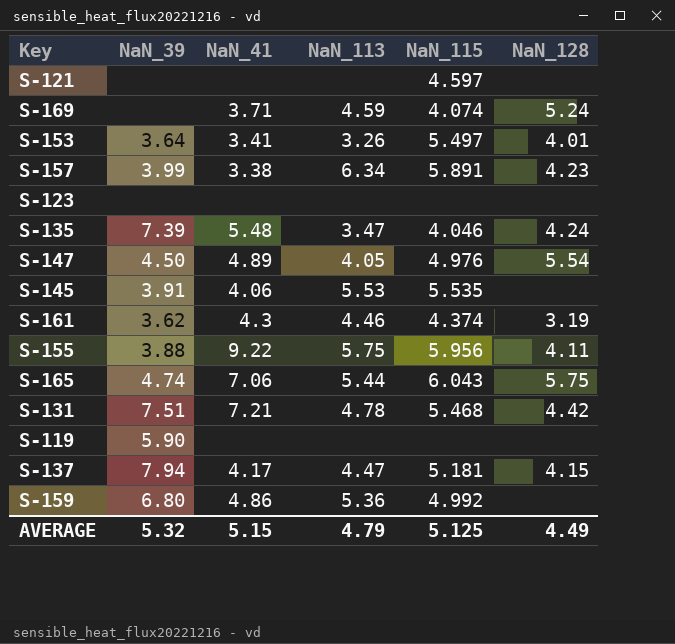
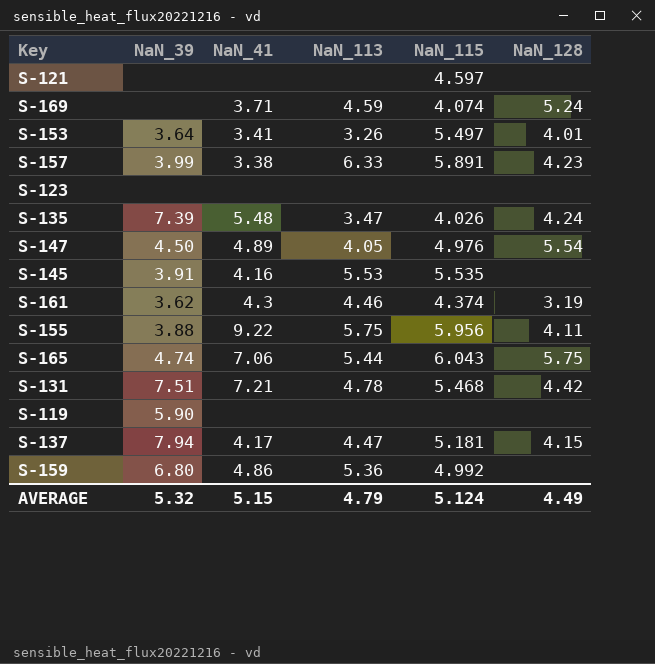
S-157 | NaN_113: 6.34 -> 6.33
S-135 | NaN_115: 4.046 -> 4.026
S-145 | NaN_41: 4.06 -> 4.16
AVERAGE | NaN_115: 5.125 -> 5.124

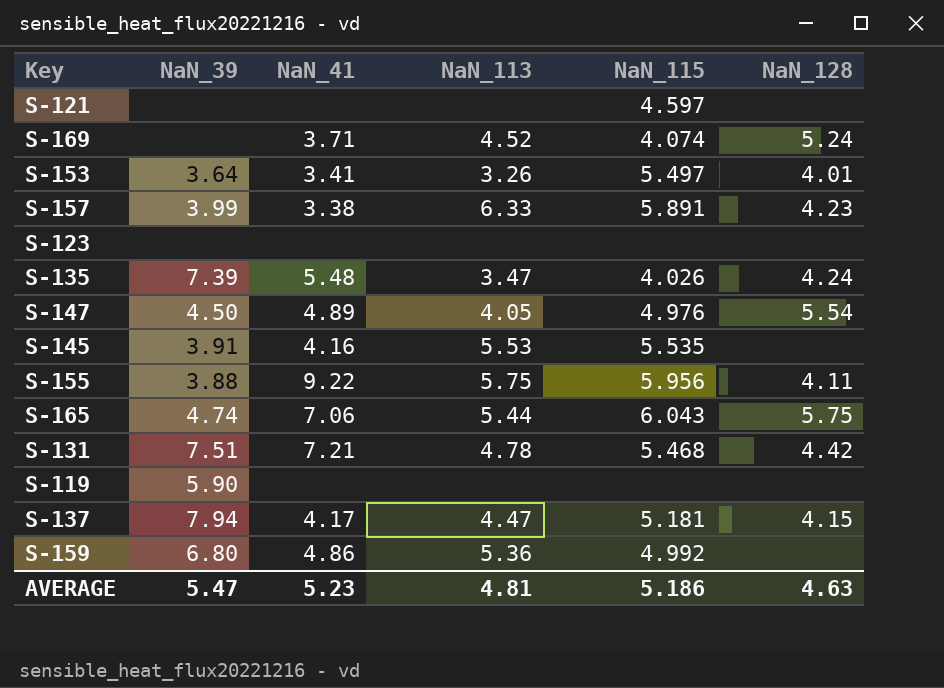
row S-161: 3.62 | 4.3 | 4.46 | 4.374 | 3.19 -> none
S-169 | NaN_113: 4.59 -> 4.52
AVERAGE | NaN_39: 5.32 -> 5.47
AVERAGE | NaN_41: 5.15 -> 5.23
AVERAGE | NaN_113: 4.79 -> 4.81
AVERAGE | NaN_115: 5.124 -> 5.186
AVERAGE | NaN_128: 4.49 -> 4.63

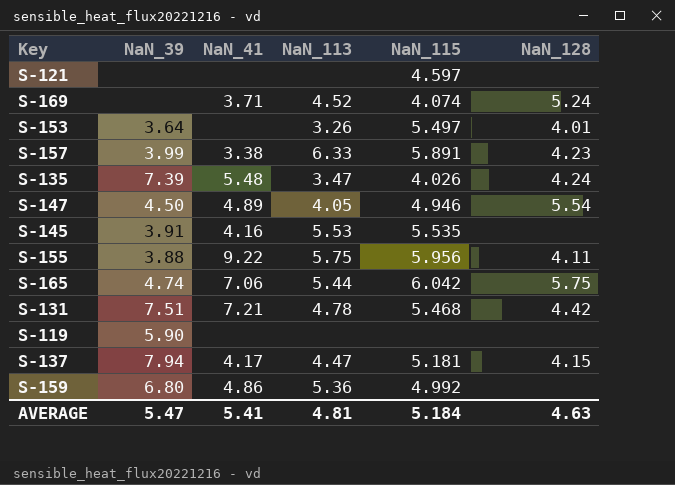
row S-123: none | none | none | none | none -> none
S-153 | NaN_41: 3.41 -> none
S-147 | NaN_115: 4.976 -> 4.946
S-165 | NaN_115: 6.043 -> 6.042
AVERAGE | NaN_41: 5.23 -> 5.41
AVERAGE | NaN_115: 5.186 -> 5.184

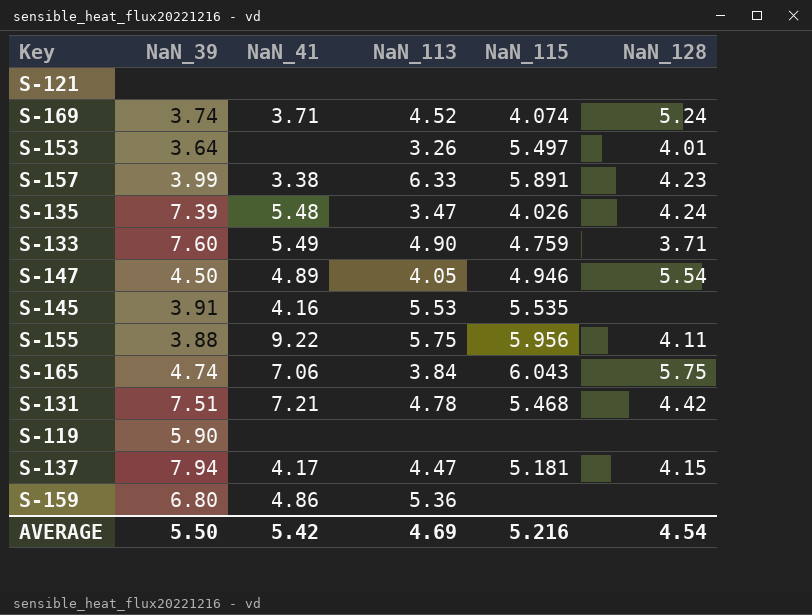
S-121 | NaN_115: 4.597 -> none
S-169 | NaN_39: none -> 3.74
row S-133: none -> 7.60 | 5.49 | 4.90 | 4.759 | 3.71
S-165 | NaN_113: 5.44 -> 3.84
S-165 | NaN_115: 6.042 -> 6.043
S-159 | NaN_115: 4.992 -> none
AVERAGE | NaN_39: 5.47 -> 5.50
AVERAGE | NaN_41: 5.41 -> 5.42
AVERAGE | NaN_113: 4.81 -> 4.69
AVERAGE | NaN_115: 5.184 -> 5.216
AVERAGE | NaN_128: 4.63 -> 4.54

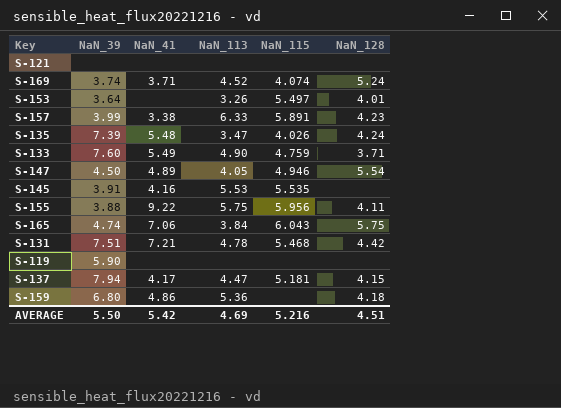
S-159 | NaN_128: none -> 4.18
AVERAGE | NaN_128: 4.54 -> 4.51

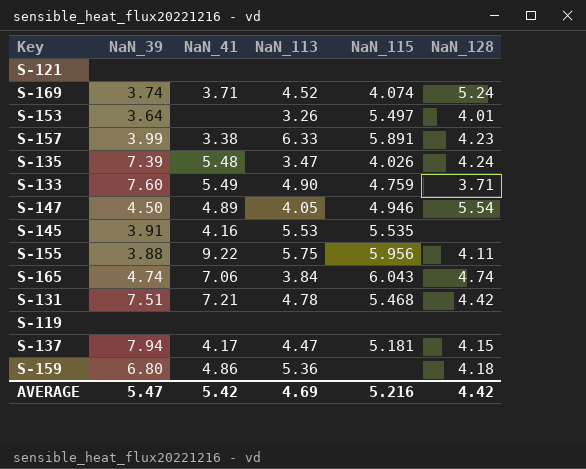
S-165 | NaN_128: 5.75 -> 4.74
S-119 | NaN_39: 5.90 -> none
AVERAGE | NaN_39: 5.50 -> 5.47
AVERAGE | NaN_128: 4.51 -> 4.42

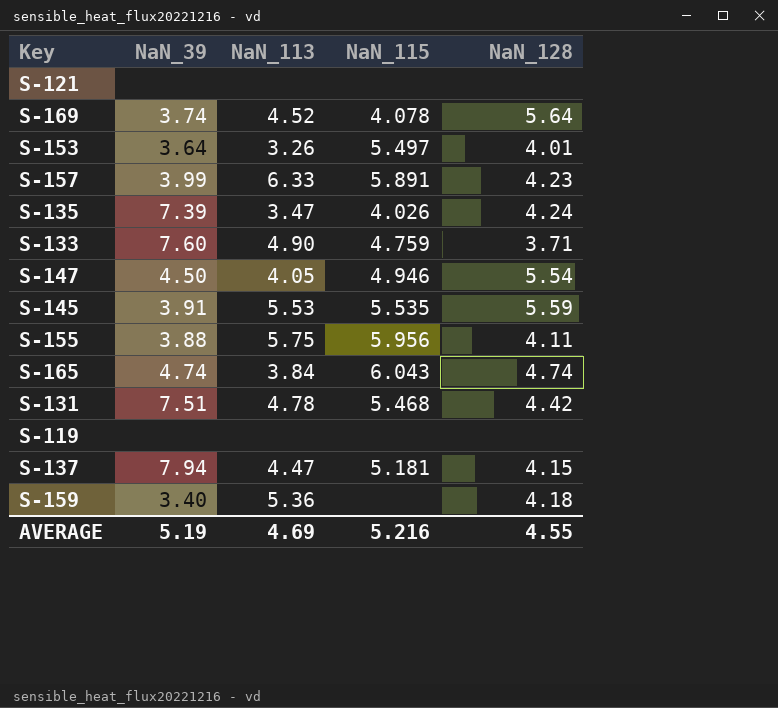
column NaN_41 | position: 3 -> none
S-169 | NaN_115: 4.074 -> 4.078
S-169 | NaN_128: 5.24 -> 5.64
S-145 | NaN_128: none -> 5.59
S-159 | NaN_39: 6.80 -> 3.40
AVERAGE | NaN_39: 5.47 -> 5.19
AVERAGE | NaN_128: 4.42 -> 4.55

